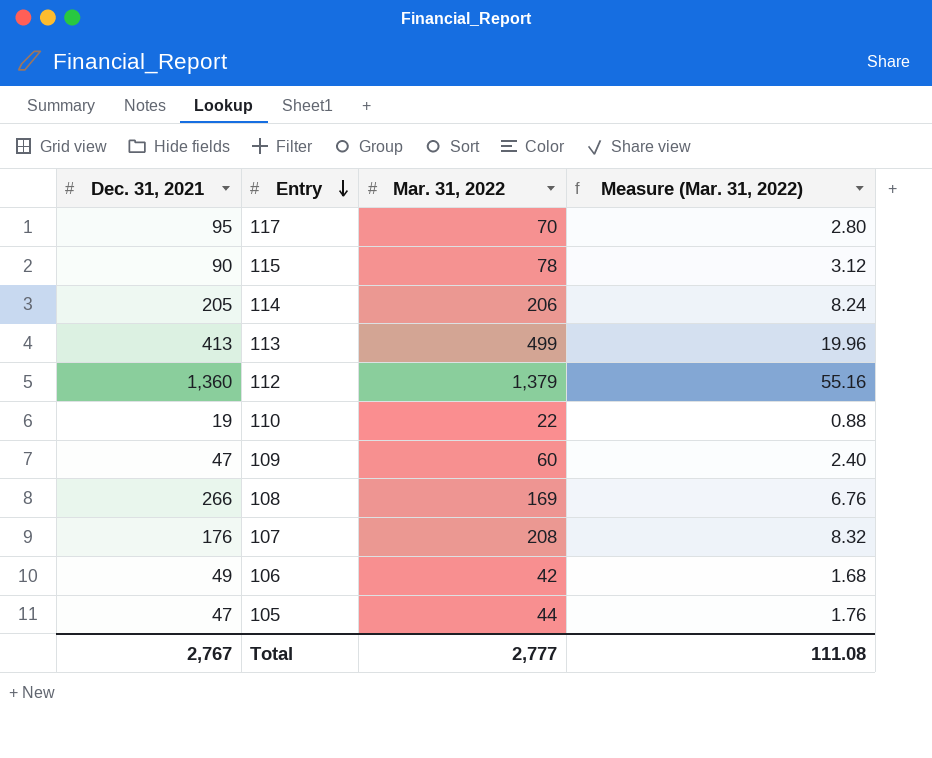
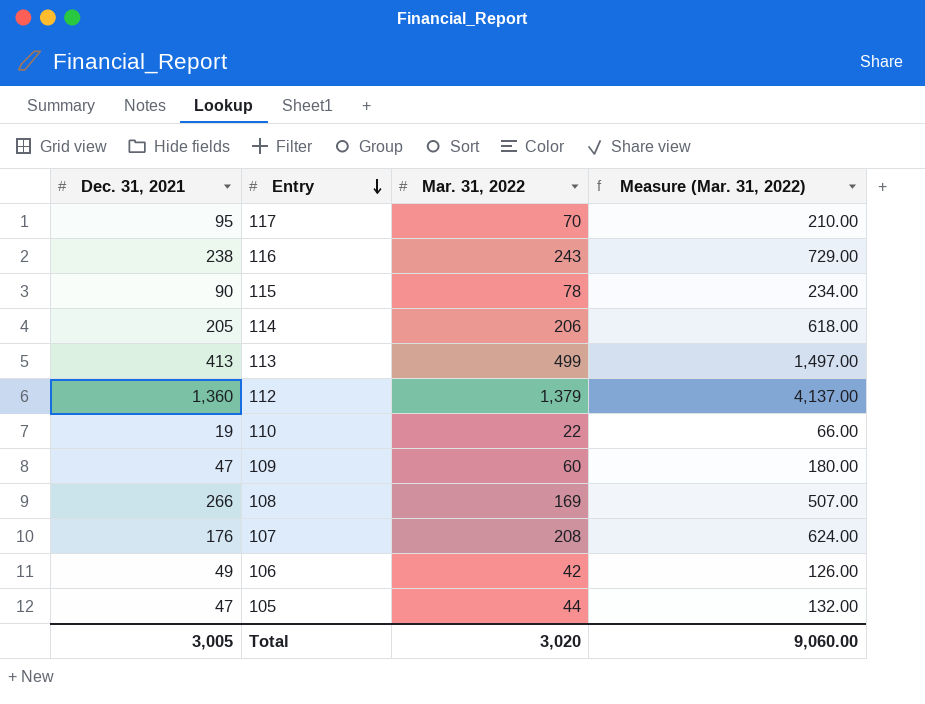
column Measure (Mar. 31, 2022) | formula: [Mar. 31, 2022] * 0.04 -> [Mar. 31, 2022] * 3
row 116: none -> 238 | 243 | 729.00
Total | Dec. 31, 2021: 2,767 -> 3,005
Total | Mar. 31, 2022: 2,777 -> 3,020
Total | Measure (Mar. 31, 2022): 111.08 -> 9,060.00

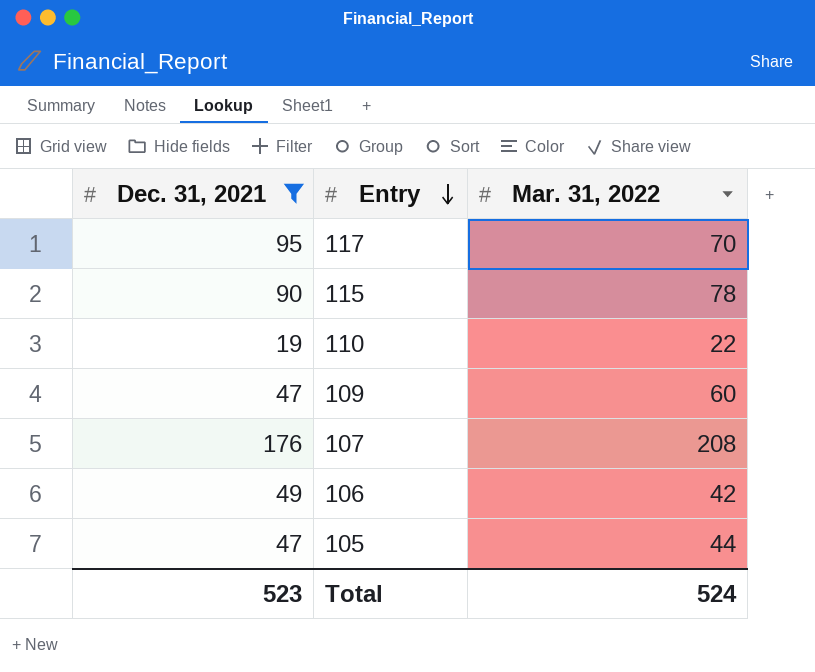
filter: none -> Dec. 31, 2021 <= 176
column Measure (Mar. 31, 2022) | formula: [Mar. 31, 2022] * 3 -> none
Total | Dec. 31, 2021: 3,005 -> 523
Total | Mar. 31, 2022: 3,020 -> 524

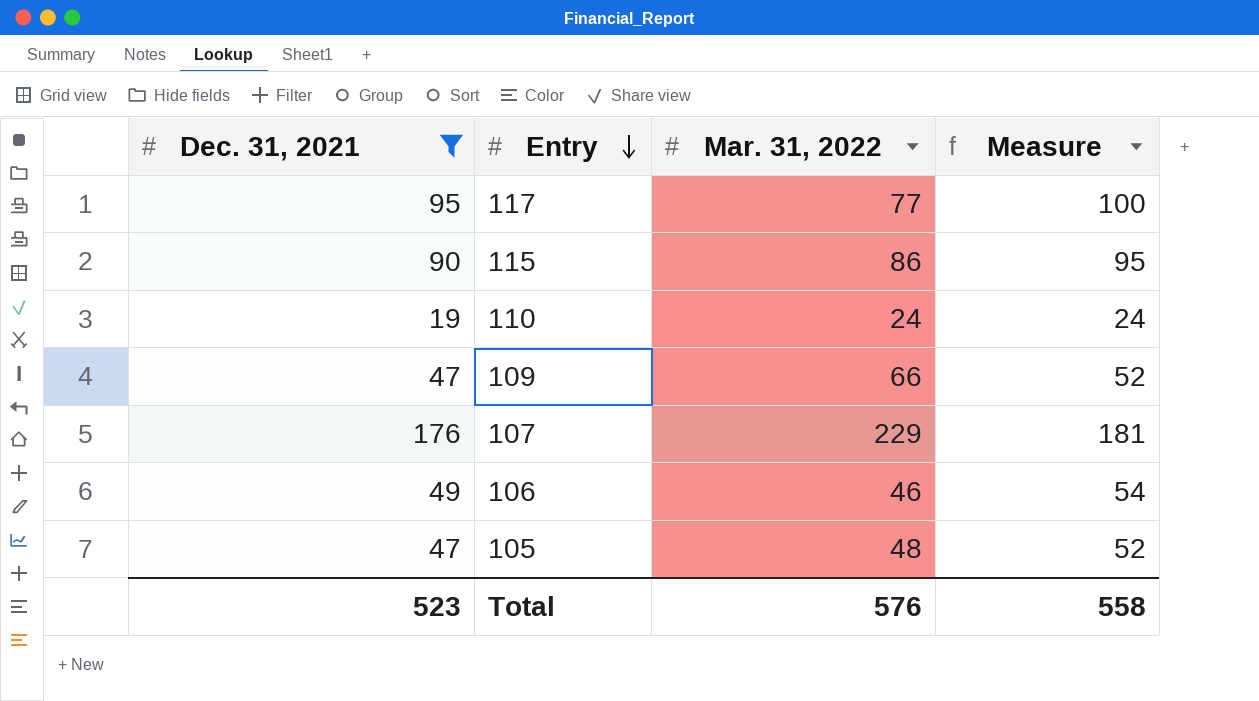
column Measure | formula: none -> [Dec. 31, 2021] + 5
117 | Mar. 31, 2022: 70 -> 77
115 | Mar. 31, 2022: 78 -> 86
110 | Mar. 31, 2022: 22 -> 24
109 | Mar. 31, 2022: 60 -> 66
107 | Mar. 31, 2022: 208 -> 229
106 | Mar. 31, 2022: 42 -> 46
105 | Mar. 31, 2022: 44 -> 48
Total | Mar. 31, 2022: 524 -> 576

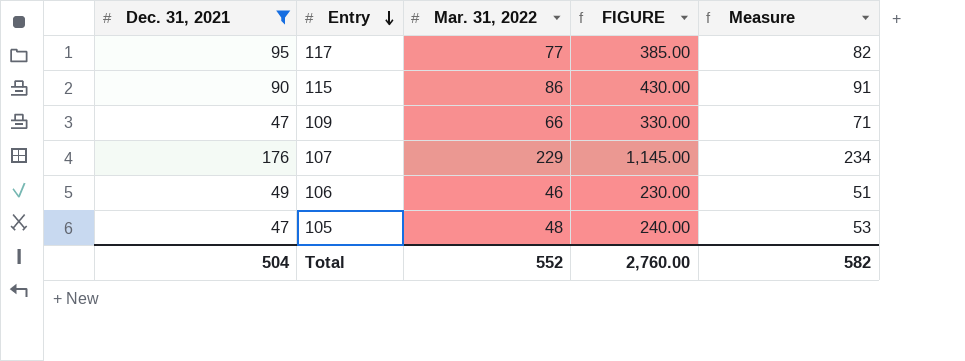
column FIGURE | formula: none -> [Mar. 31, 2022] * 5
column Measure | formula: [Dec. 31, 2021] + 5 -> [Mar. 31, 2022] + 5
row 110: 19 | 24 | 24 -> none
Total | Dec. 31, 2021: 523 -> 504
Total | Mar. 31, 2022: 576 -> 552
Total | Measure: 558 -> 582

